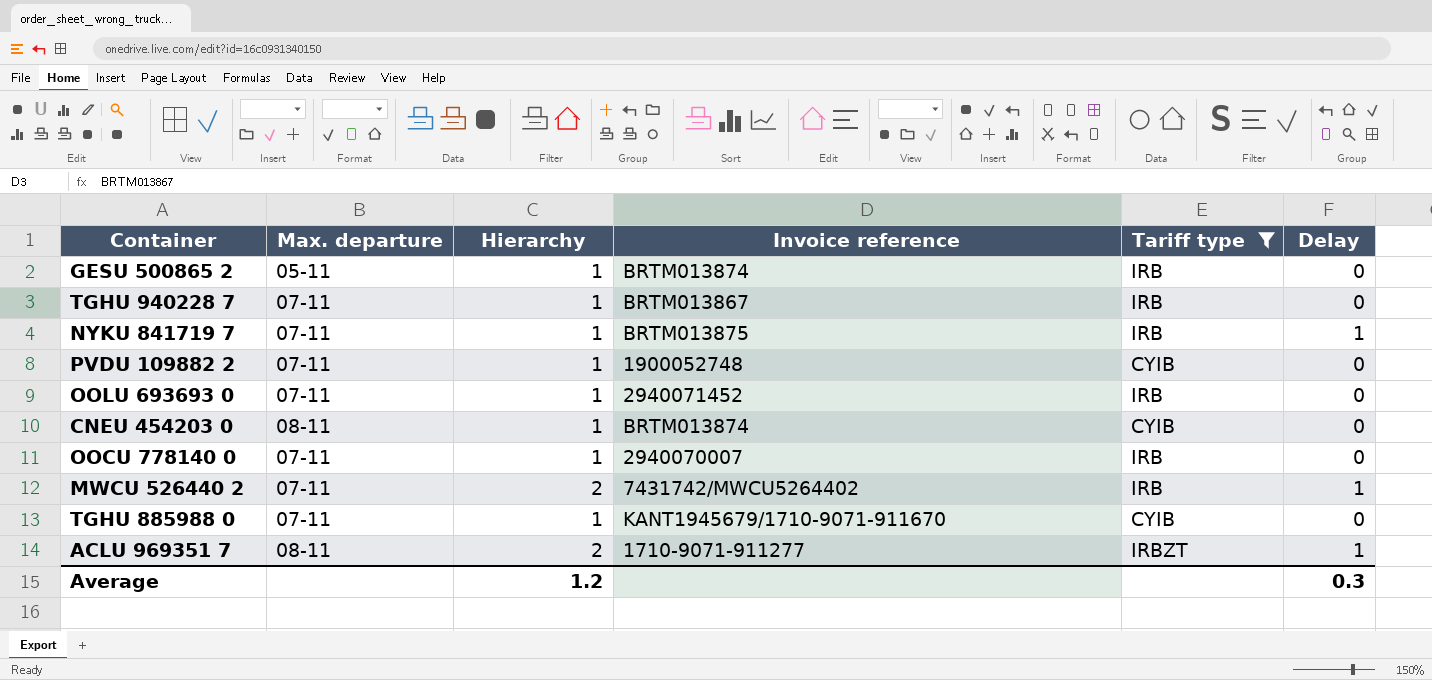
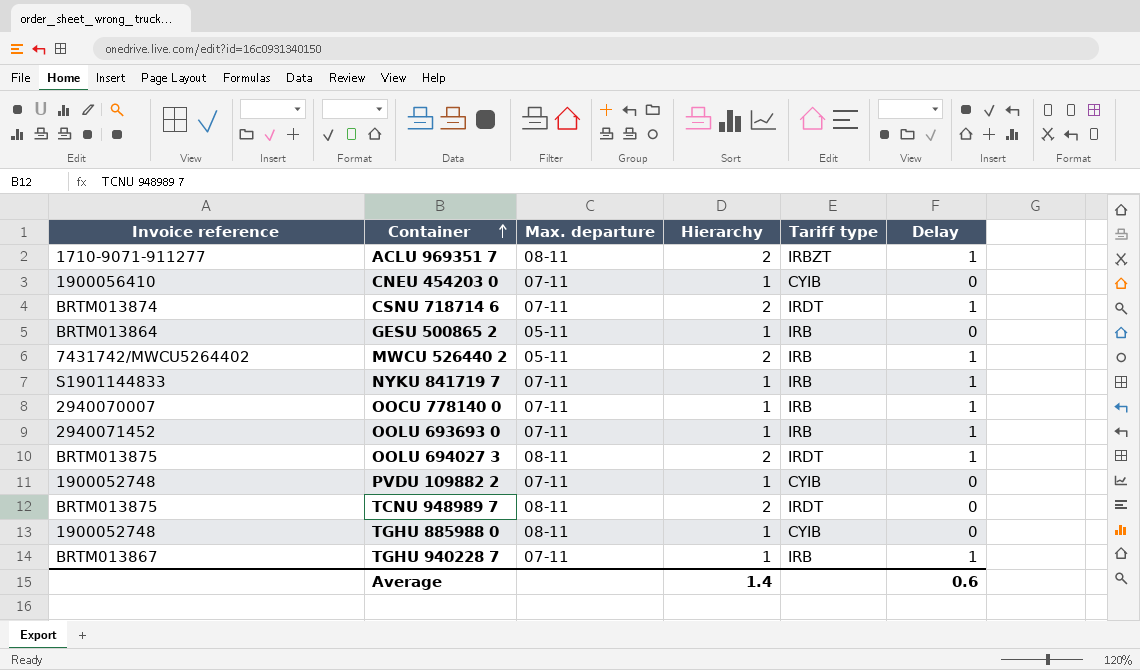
filter: Tariff type != IRDT -> none
row order: none -> Container ascending
column Invoice reference | position: 4 -> 1
CNEU 454203 0 | Invoice reference: BRTM013874 -> 1900056410
CNEU 454203 0 | Max. departure: 08-11 -> 07-11
GESU 500865 2 | Invoice reference: BRTM013874 -> BRTM013864
MWCU 526440 2 | Max. departure: 07-11 -> 05-11
NYKU 841719 7 | Invoice reference: BRTM013875 -> S1901144833
OOCU 778140 0 | Delay: 0 -> 1
OOLU 693693 0 | Delay: 0 -> 1
TGHU 885988 0 | Invoice reference: KANT1945679/1710-9071-911670 -> 1900052748
TGHU 885988 0 | Max. departure: 07-11 -> 08-11
TGHU 940228 7 | Delay: 0 -> 1
Average | Hierarchy: 1.2 -> 1.4
Average | Delay: 0.3 -> 0.6

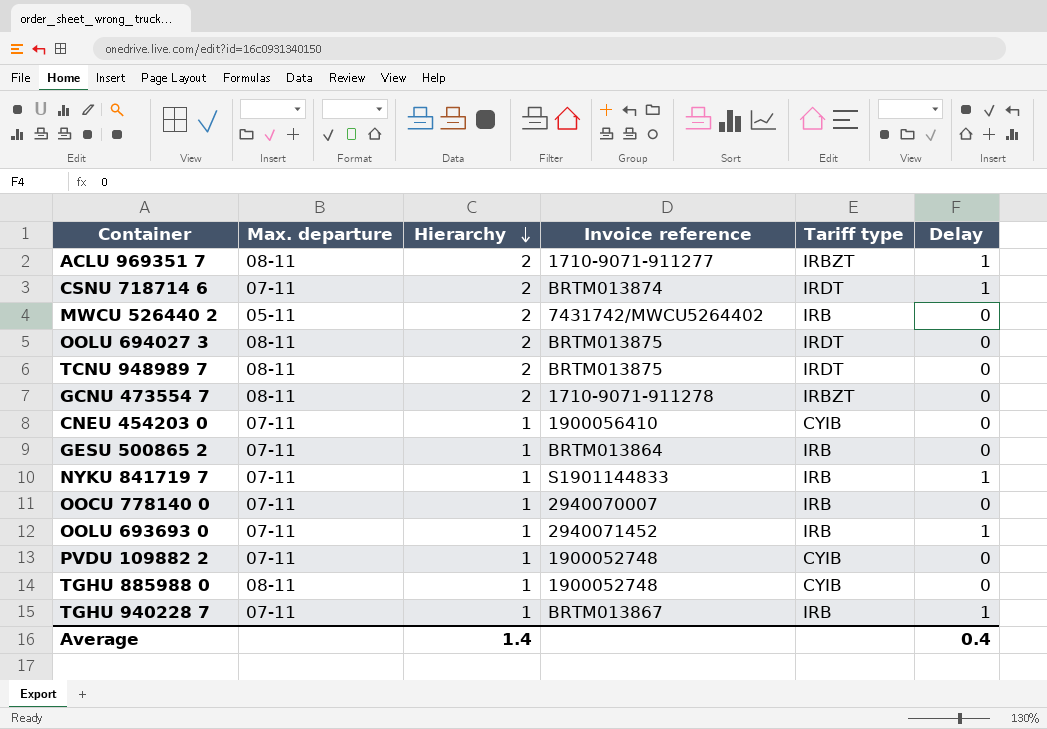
row order: Container ascending -> Hierarchy descending
column Invoice reference | position: 1 -> 4
MWCU 526440 2 | Delay: 1 -> 0
OOLU 694027 3 | Delay: 1 -> 0
row GCNU 473554 7: none -> 08-11 | 2 | 1710-9071-911278 | IRBZT | 0
GESU 500865 2 | Max. departure: 05-11 -> 07-11
OOCU 778140 0 | Delay: 1 -> 0
Average | Delay: 0.6 -> 0.4

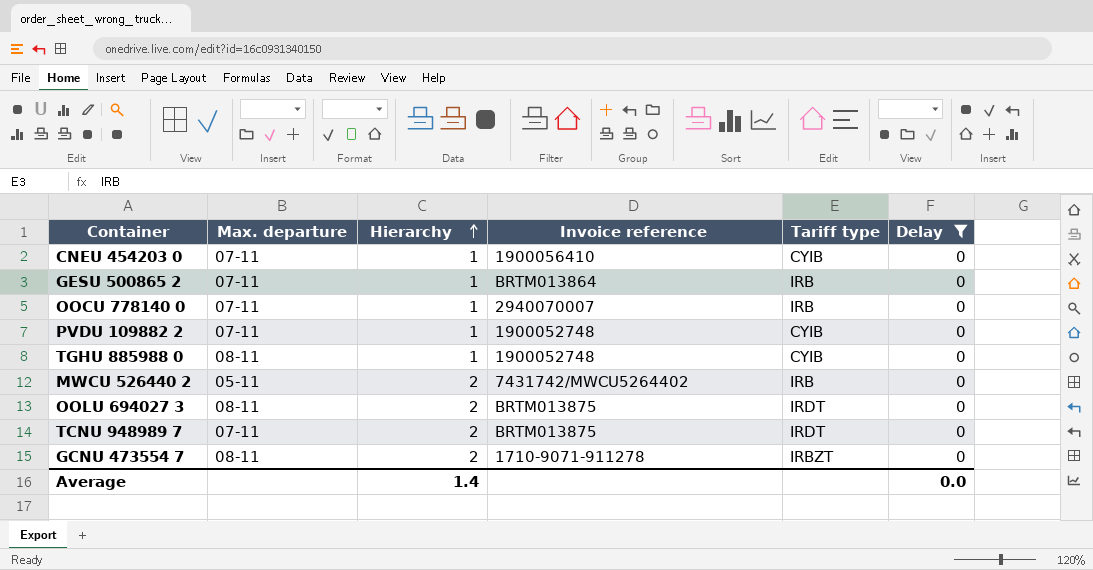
filter: none -> Delay = 0
row order: Hierarchy descending -> Hierarchy ascending
TCNU 948989 7 | Max. departure: 08-11 -> 07-11
Average | Delay: 0.4 -> 0.0

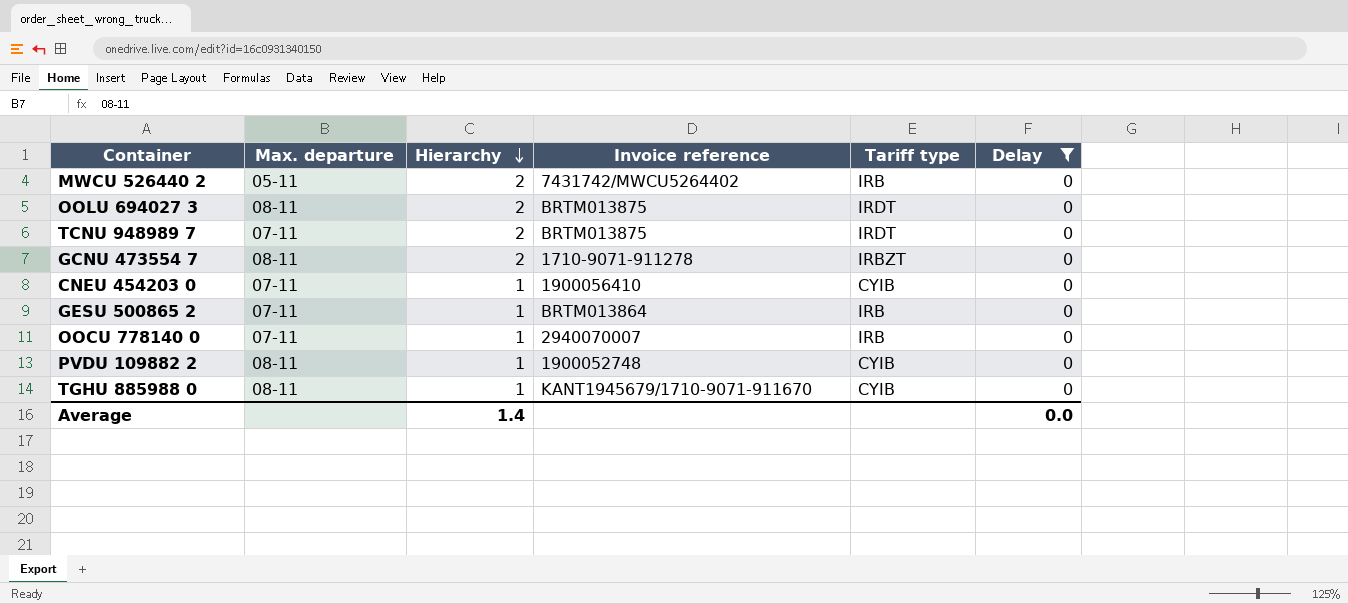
row order: Hierarchy ascending -> Hierarchy descending
PVDU 109882 2 | Max. departure: 07-11 -> 08-11
TGHU 885988 0 | Invoice reference: 1900052748 -> KANT1945679/1710-9071-911670

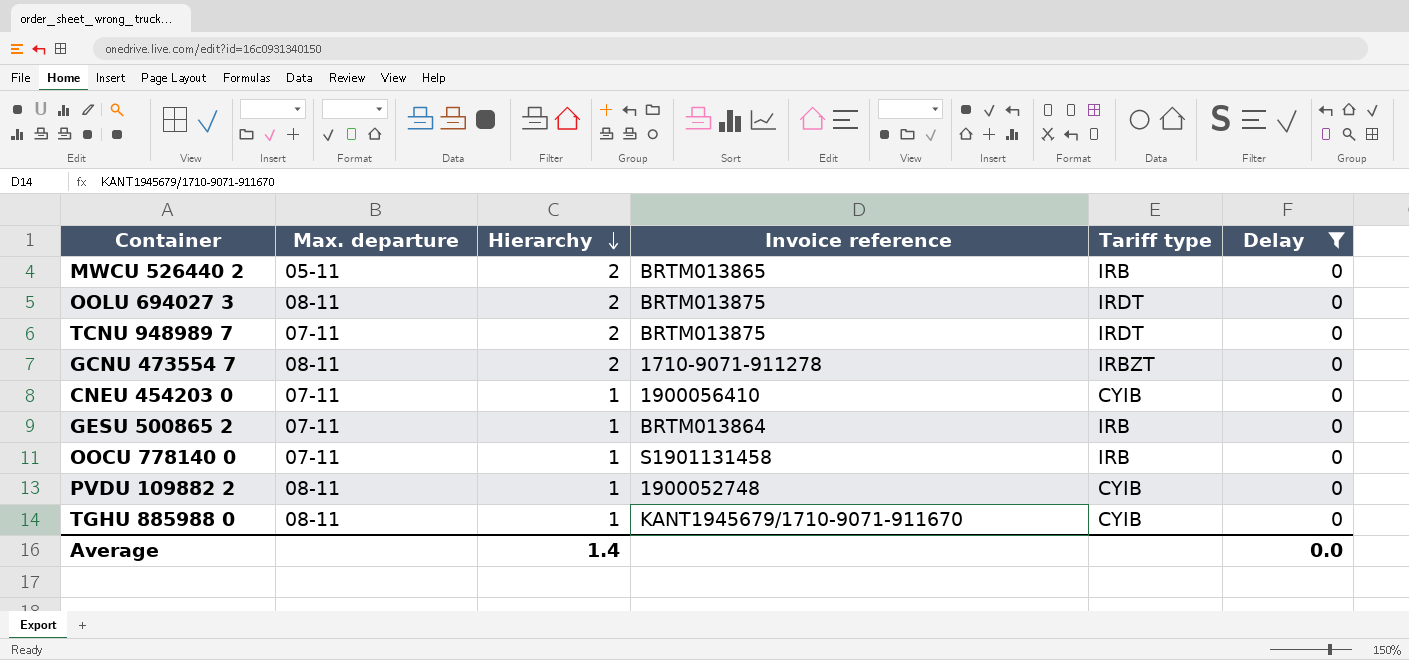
MWCU 526440 2 | Invoice reference: 7431742/MWCU5264402 -> BRTM013865
OOCU 778140 0 | Invoice reference: 2940070007 -> S1901131458

